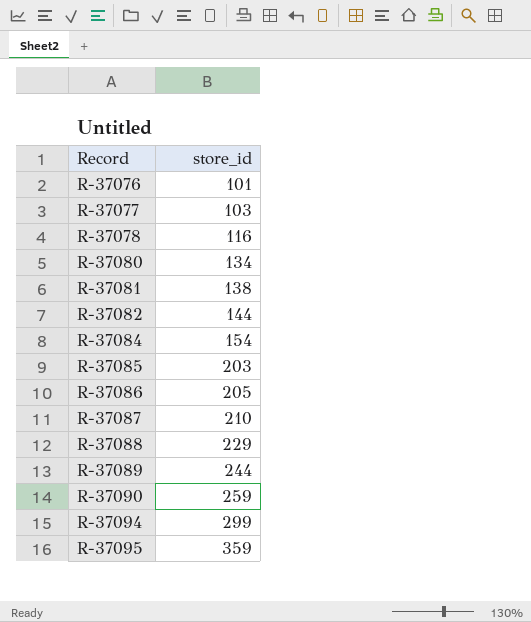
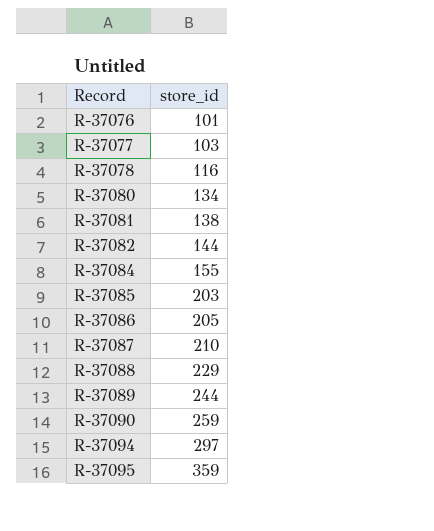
R-37084 | store_id: 154 -> 155
R-37094 | store_id: 299 -> 297

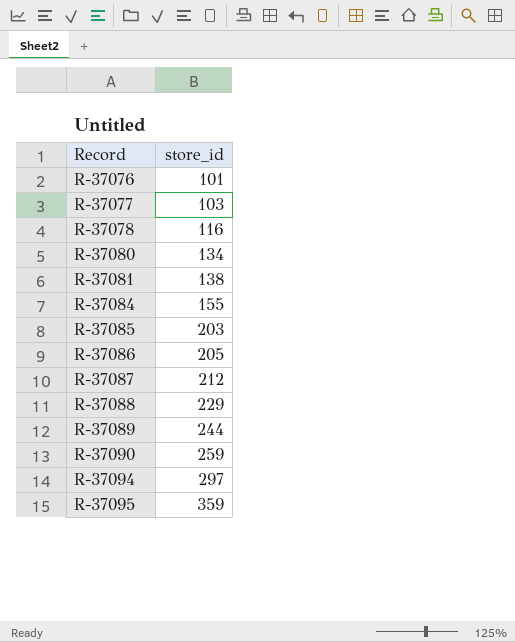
row R-37082: 144 -> none
R-37087 | store_id: 210 -> 212

